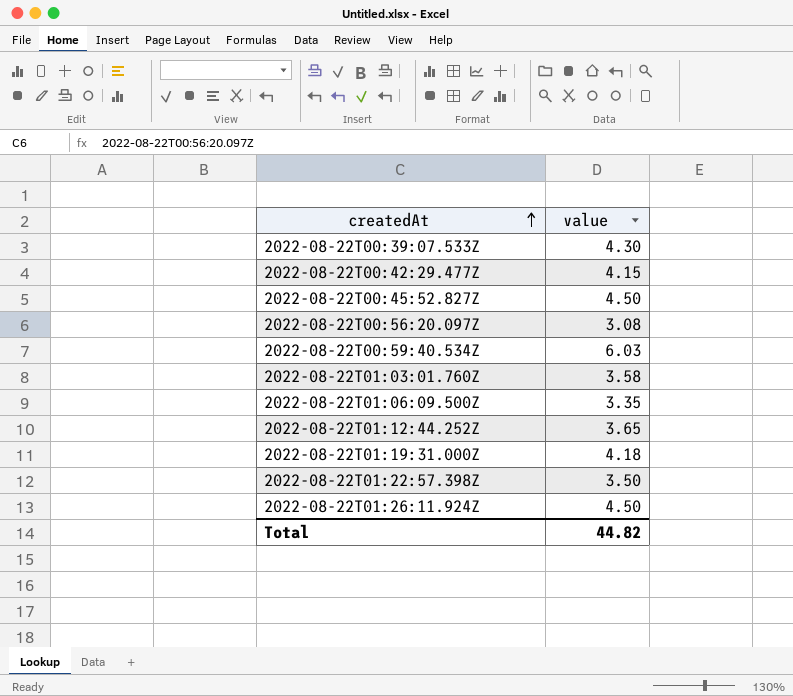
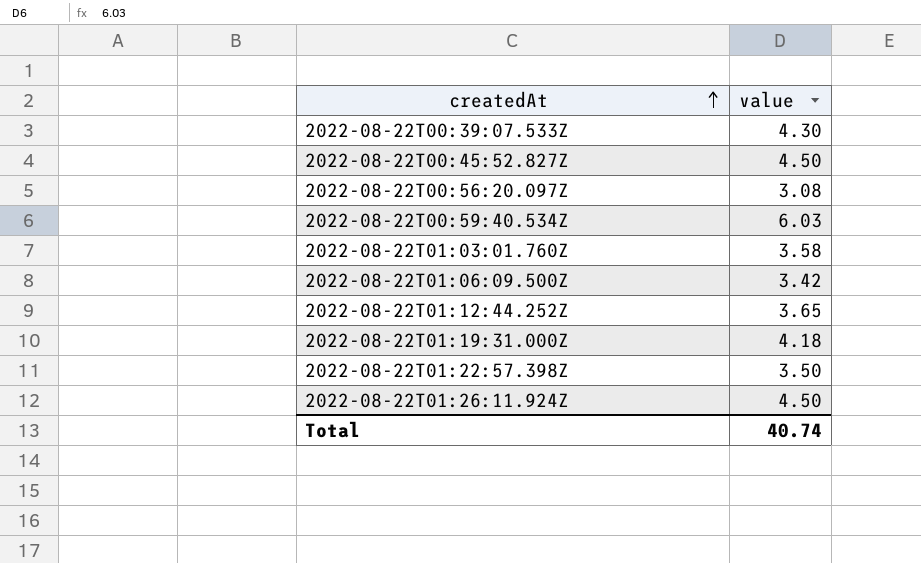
row 2022-08-22T00:42:29.477Z: 4.15 -> none
2022-08-22T01:06:09.500Z | value: 3.35 -> 3.42
Total | value: 44.82 -> 40.74

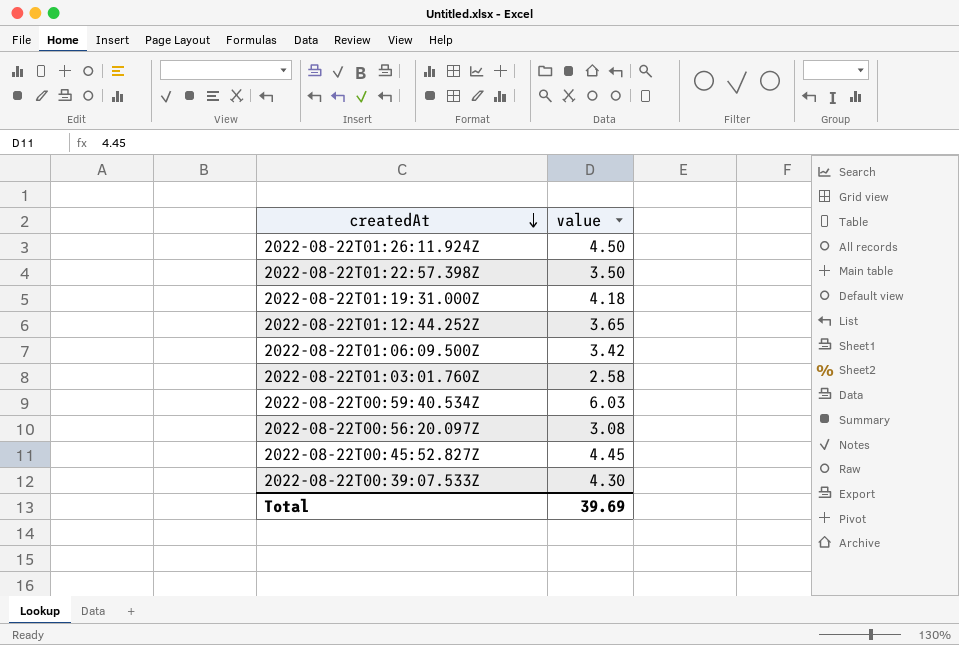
row order: createdAt ascending -> createdAt descending
2022-08-22T01:03:01.760Z | value: 3.58 -> 2.58
2022-08-22T00:45:52.827Z | value: 4.50 -> 4.45
Total | value: 40.74 -> 39.69

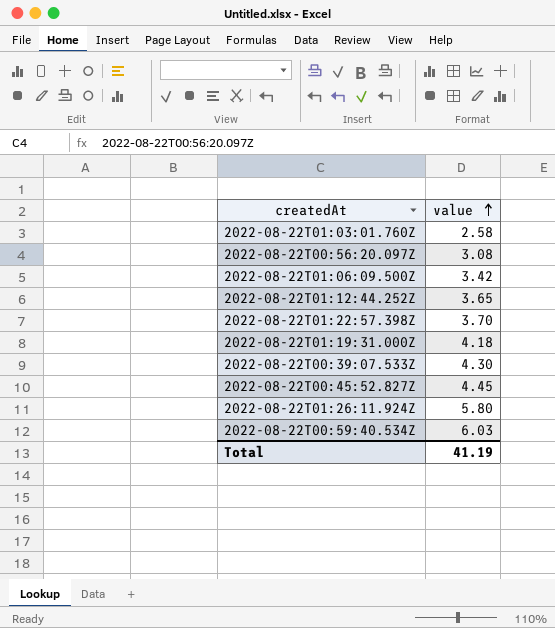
row order: createdAt descending -> value ascending
2022-08-22T01:22:57.398Z | value: 3.50 -> 3.70
2022-08-22T01:26:11.924Z | value: 4.50 -> 5.80
Total | value: 39.69 -> 41.19

